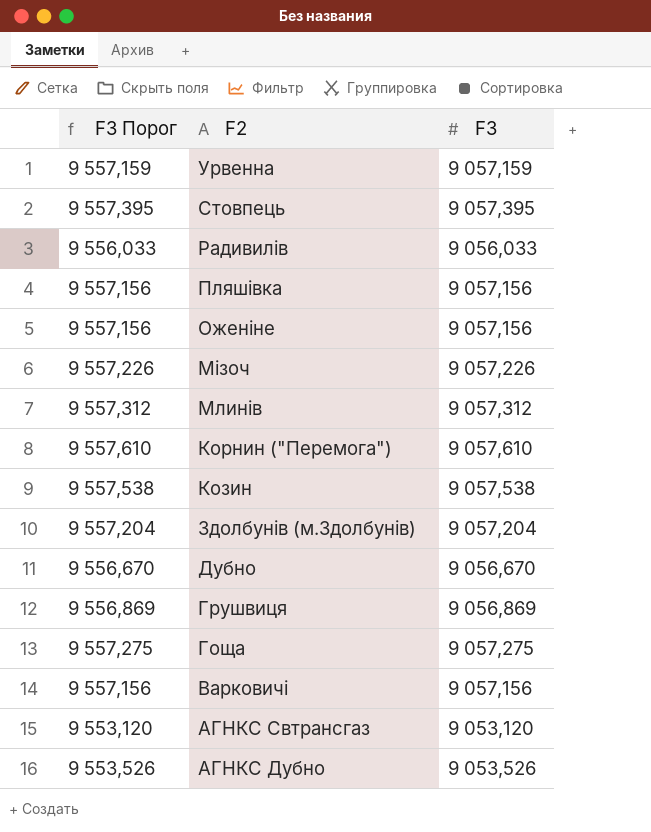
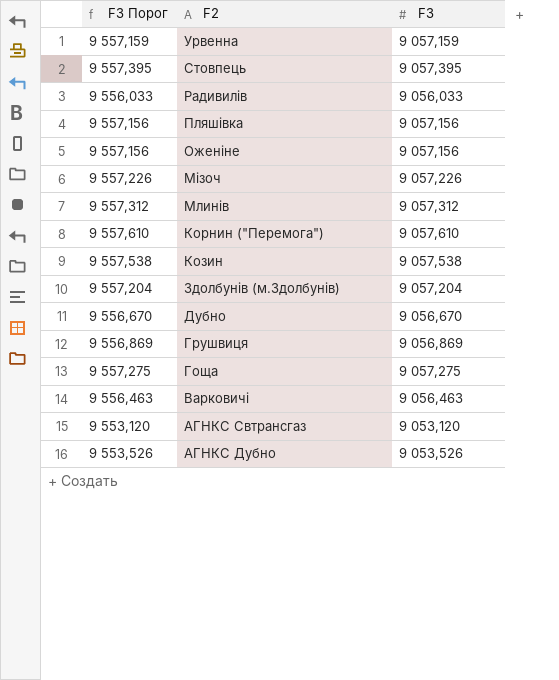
Варковичі | F3 Порог: 9 557,156 -> 9 556,463
Варковичі | F3: 9 057,156 -> 9 056,463

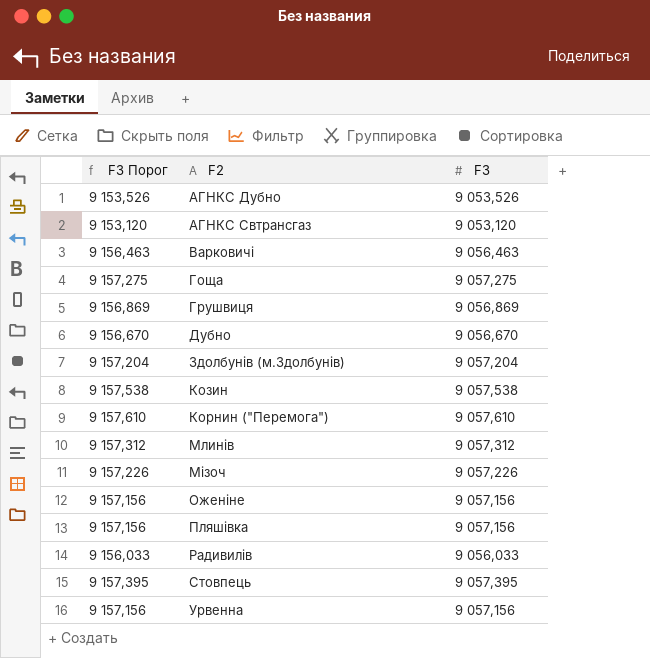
row order: F2 descending -> F2 ascending
column F3 Порог | formula: [F3] + 500 -> [F3] + 100
Урвенна | F3: 9 057,159 -> 9 057,156

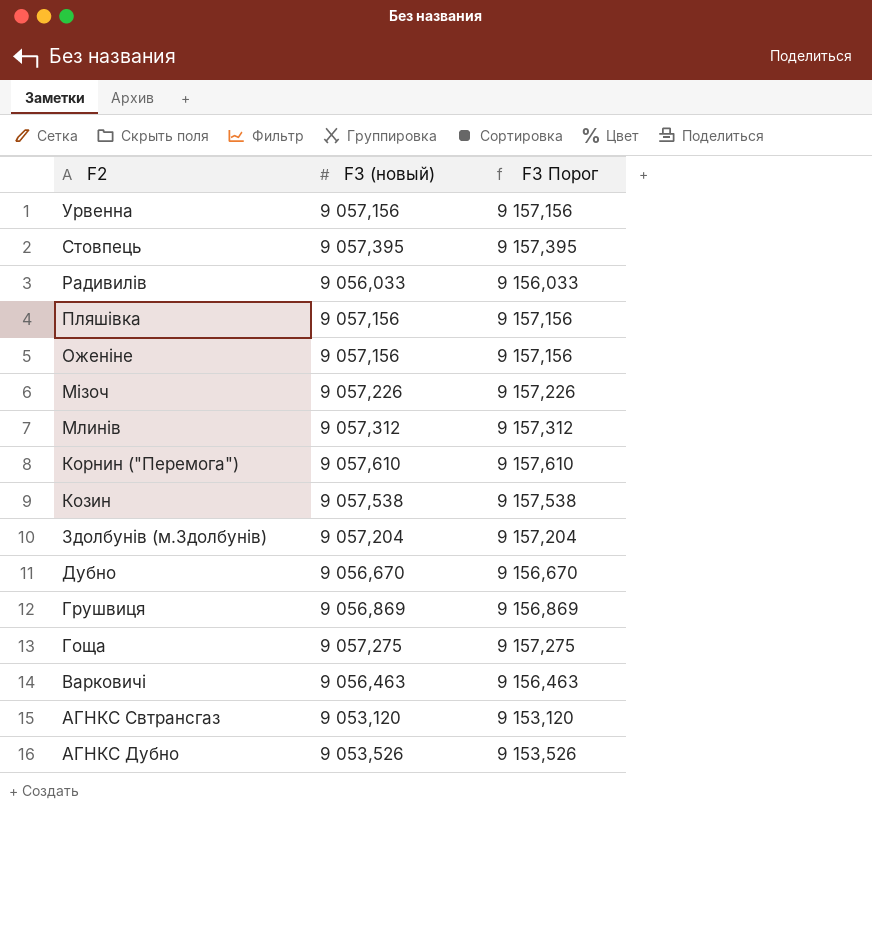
row order: F2 ascending -> F2 descending
column name: F3 -> F3 (новый)
column F3 Порог | position: 1 -> 3

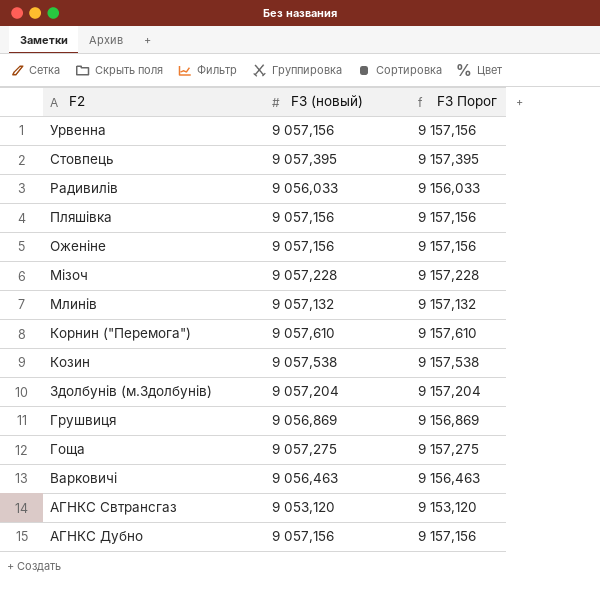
row Дубно: 9 056,670 | 9 156,670 -> none
Мізоч | F3 (новый): 9 057,226 -> 9 057,228
Мізоч | F3 Порог: 9 157,226 -> 9 157,228
Млинів | F3 (новый): 9 057,312 -> 9 057,132
Млинів | F3 Порог: 9 157,312 -> 9 157,132
АГНКС Дубно | F3 (новый): 9 053,526 -> 9 057,156
АГНКС Дубно | F3 Порог: 9 153,526 -> 9 157,156

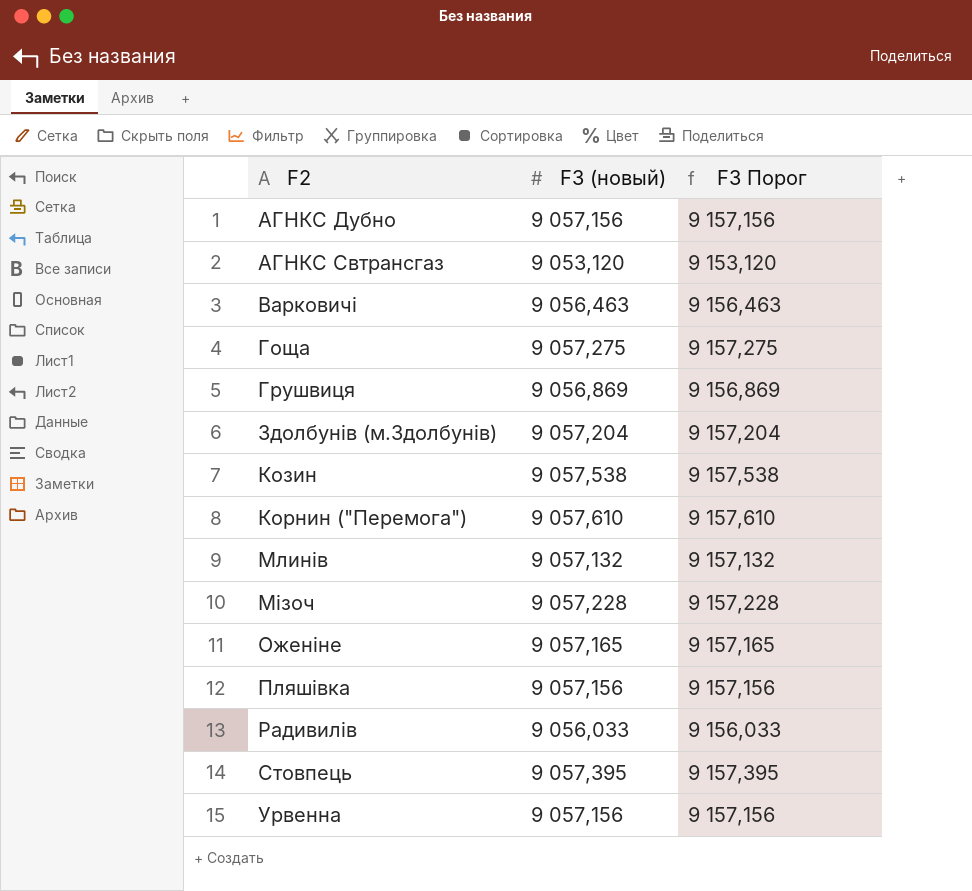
row order: F2 descending -> F2 ascending
Оженіне | F3 (новый): 9 057,156 -> 9 057,165
Оженіне | F3 Порог: 9 157,156 -> 9 157,165

